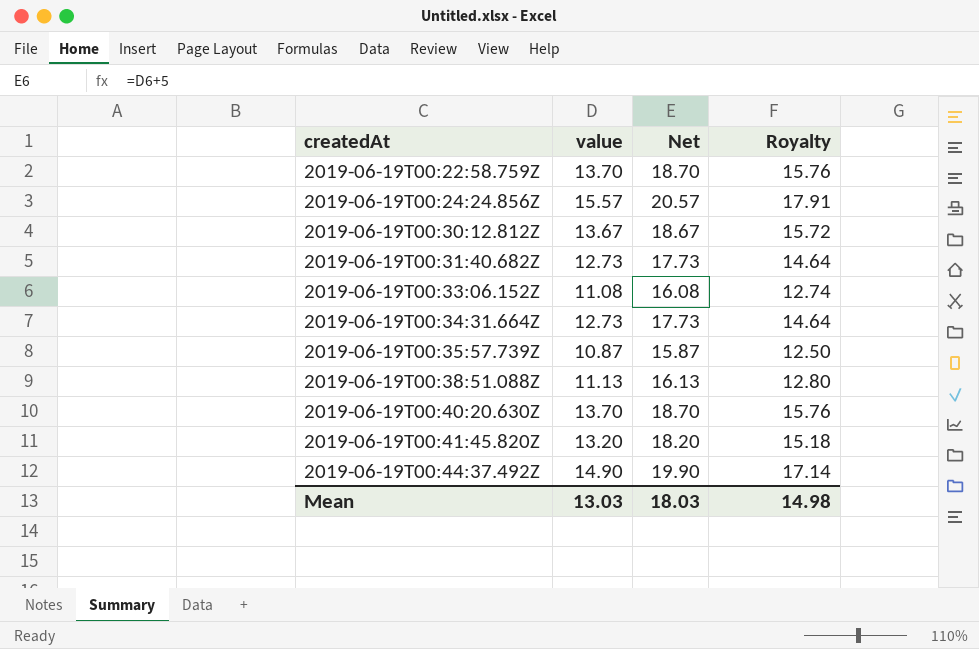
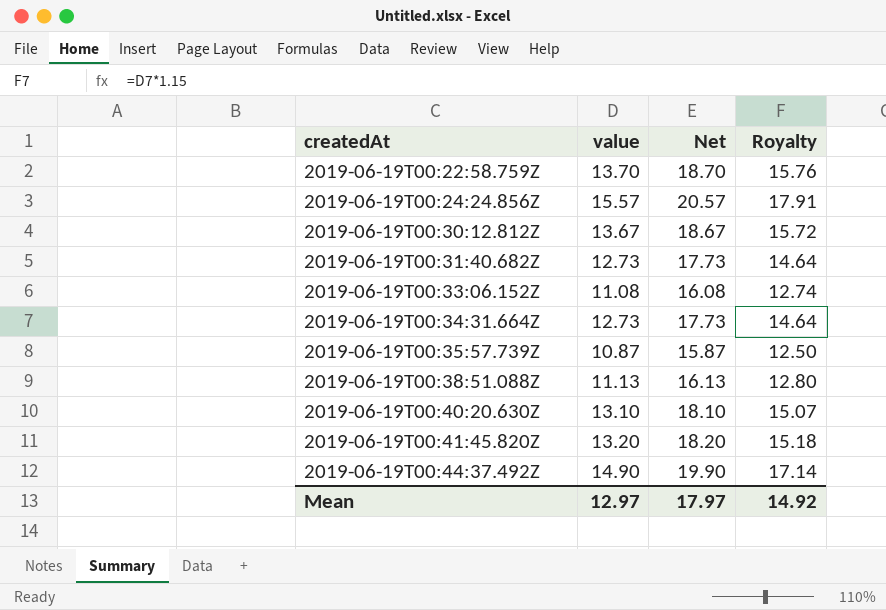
2019-06-19T00:40:20.630Z | value: 13.70 -> 13.10
2019-06-19T00:40:20.630Z | Net: 18.70 -> 18.10
2019-06-19T00:40:20.630Z | Royalty: 15.76 -> 15.07
Mean | value: 13.03 -> 12.97
Mean | Net: 18.03 -> 17.97
Mean | Royalty: 14.98 -> 14.92

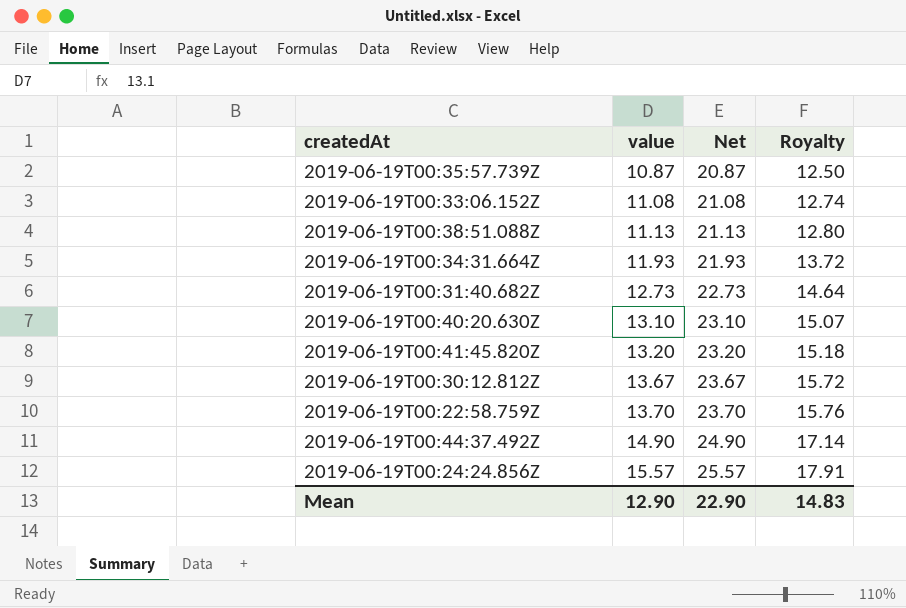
row order: createdAt ascending -> value ascending
column Net | formula: [value] + 5 -> [value] + 10
2019-06-19T00:34:31.664Z | value: 12.73 -> 11.93
2019-06-19T00:34:31.664Z | Royalty: 14.64 -> 13.72
Mean | value: 12.97 -> 12.90
Mean | Net: 17.97 -> 22.90
Mean | Royalty: 14.92 -> 14.83

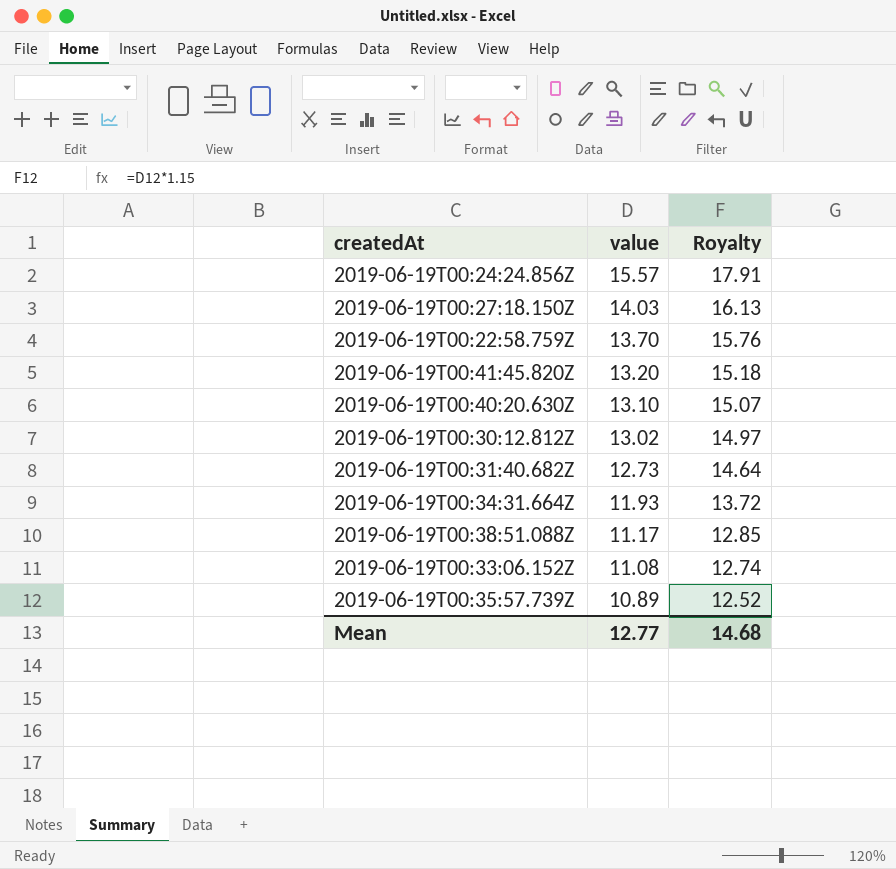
row order: value ascending -> value descending
column Net | formula: [value] + 10 -> none
row 2019-06-19T00:44:37.492Z: 14.90 | 24.90 | 17.14 -> none
row 2019-06-19T00:27:18.150Z: none -> 14.03 | 16.13
2019-06-19T00:30:12.812Z | value: 13.67 -> 13.02
2019-06-19T00:30:12.812Z | Royalty: 15.72 -> 14.97
2019-06-19T00:38:51.088Z | value: 11.13 -> 11.17
2019-06-19T00:38:51.088Z | Royalty: 12.80 -> 12.85
2019-06-19T00:35:57.739Z | value: 10.87 -> 10.89
2019-06-19T00:35:57.739Z | Royalty: 12.50 -> 12.52
Mean | value: 12.90 -> 12.77
Mean | Royalty: 14.83 -> 14.68

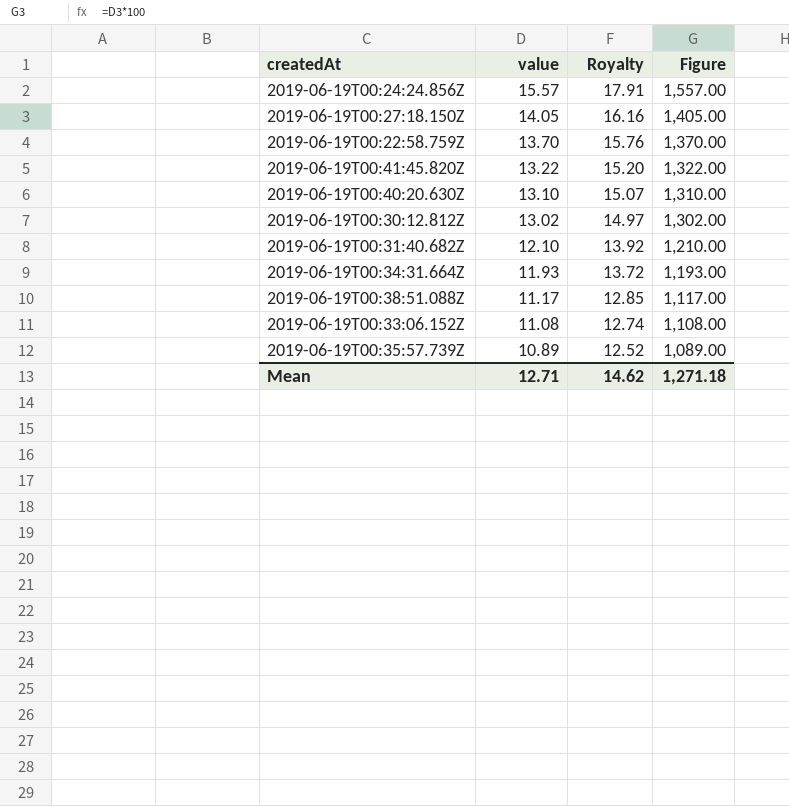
column Figure | formula: none -> [value] * 100
2019-06-19T00:27:18.150Z | value: 14.03 -> 14.05
2019-06-19T00:27:18.150Z | Royalty: 16.13 -> 16.16
2019-06-19T00:41:45.820Z | value: 13.20 -> 13.22
2019-06-19T00:41:45.820Z | Royalty: 15.18 -> 15.20
2019-06-19T00:31:40.682Z | value: 12.73 -> 12.10
2019-06-19T00:31:40.682Z | Royalty: 14.64 -> 13.92
Mean | value: 12.77 -> 12.71
Mean | Royalty: 14.68 -> 14.62

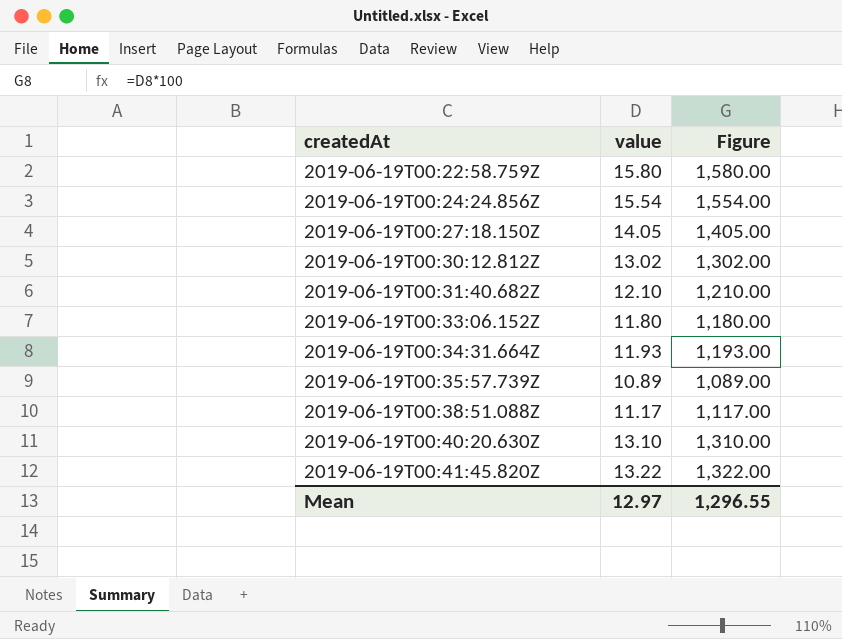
row order: value descending -> createdAt ascending
column Royalty | formula: [value] * 1.15 -> none
2019-06-19T00:22:58.759Z | value: 13.70 -> 15.80
2019-06-19T00:22:58.759Z | Figure: 1,370.00 -> 1,580.00
2019-06-19T00:24:24.856Z | value: 15.57 -> 15.54
2019-06-19T00:24:24.856Z | Figure: 1,557.00 -> 1,554.00
2019-06-19T00:33:06.152Z | value: 11.08 -> 11.80
2019-06-19T00:33:06.152Z | Figure: 1,108.00 -> 1,180.00
Mean | value: 12.71 -> 12.97
Mean | Figure: 1,271.18 -> 1,296.55

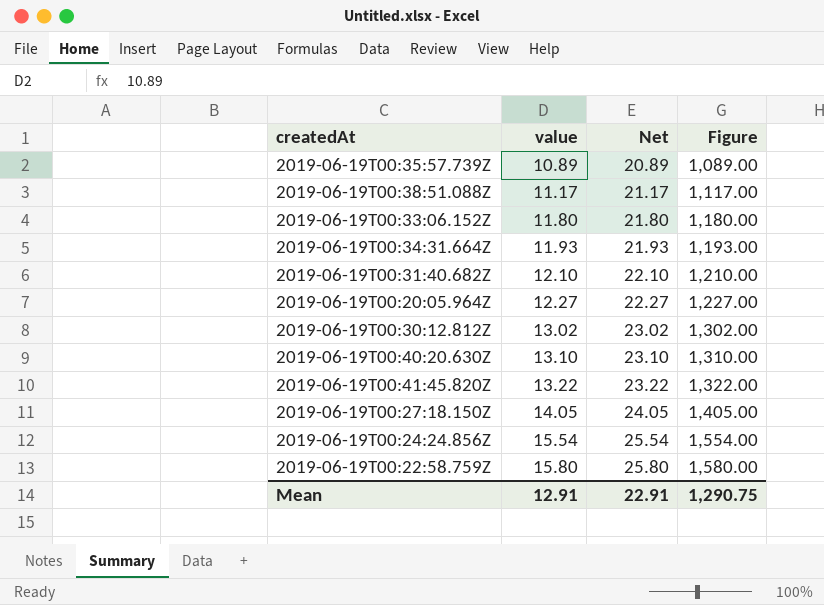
row order: createdAt ascending -> value ascending
column Net | formula: none -> [value] + 10
row 2019-06-19T00:20:05.964Z: none -> 12.27 | 22.27 | 1,227.00
Mean | value: 12.97 -> 12.91
Mean | Figure: 1,296.55 -> 1,290.75

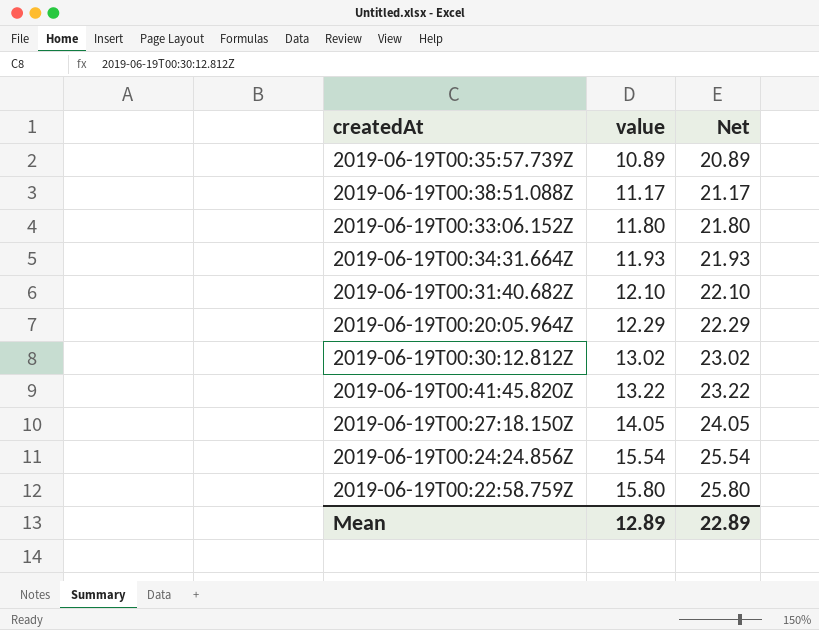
column Figure | formula: [value] * 100 -> none
row 2019-06-19T00:40:20.630Z: 13.10 | 23.10 | 1,310.00 -> none
2019-06-19T00:20:05.964Z | value: 12.27 -> 12.29
2019-06-19T00:20:05.964Z | Net: 22.27 -> 22.29
Mean | value: 12.91 -> 12.89
Mean | Net: 22.91 -> 22.89

